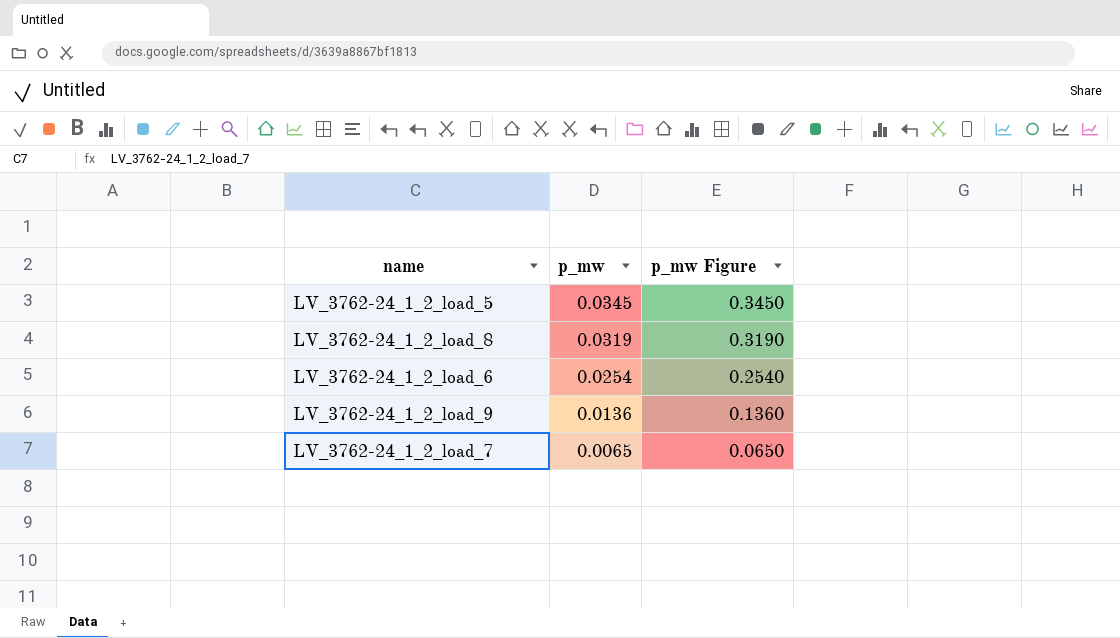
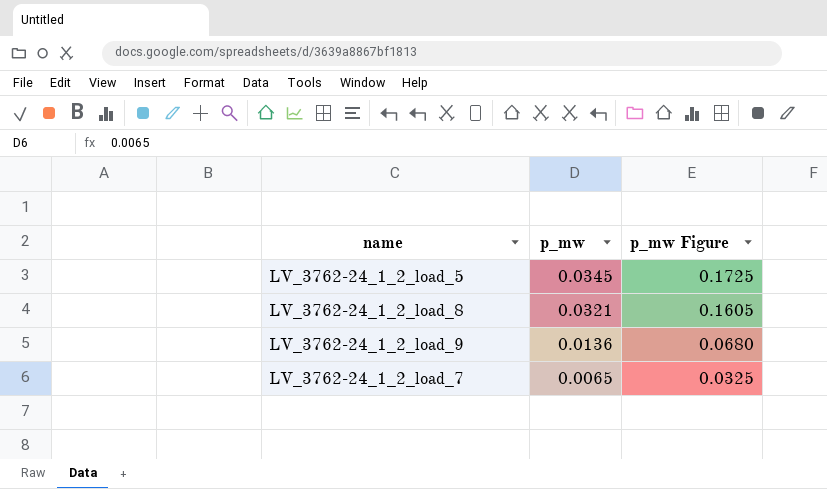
column p_mw Figure | formula: [p_mw] * 10 -> [p_mw] * 5
row LV_3762-24_1_2_load_6: 0.0254 | 0.2540 -> none
LV_3762-24_1_2_load_8 | p_mw: 0.0319 -> 0.0321

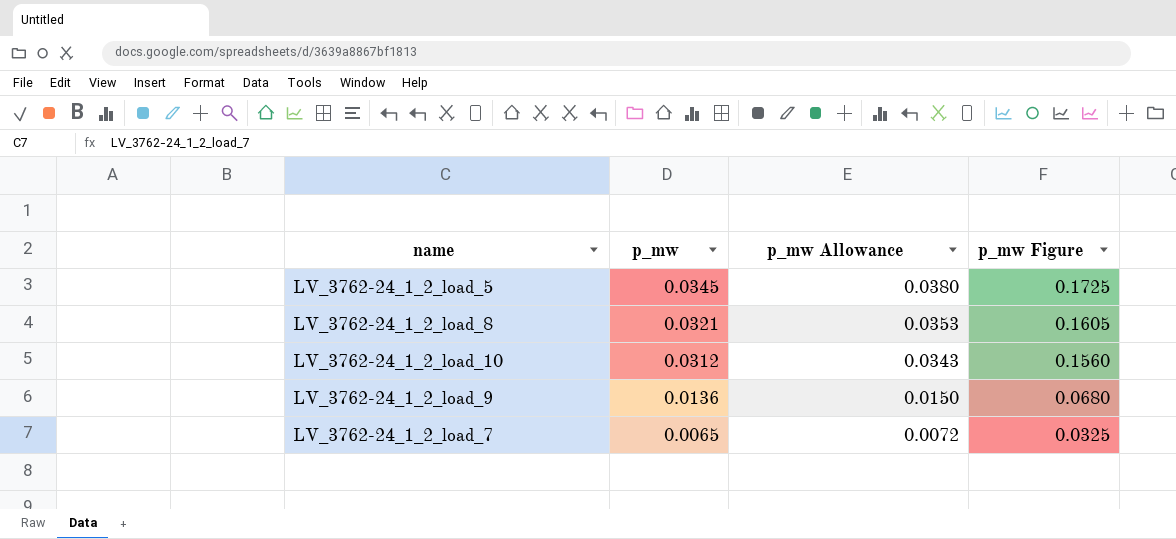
column p_mw Allowance | formula: none -> [p_mw] * 1.1
row LV_3762-24_1_2_load_10: none -> 0.0312 | 0.0343 | 0.1560

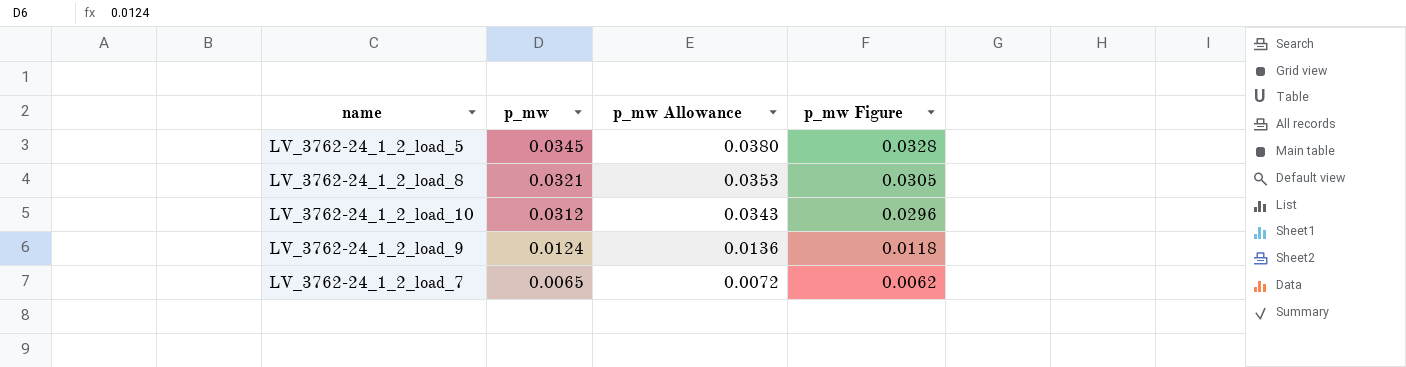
column p_mw Figure | formula: [p_mw] * 5 -> [p_mw] * 0.95
LV_3762-24_1_2_load_9 | p_mw: 0.0136 -> 0.0124
LV_3762-24_1_2_load_9 | p_mw Allowance: 0.0150 -> 0.0136

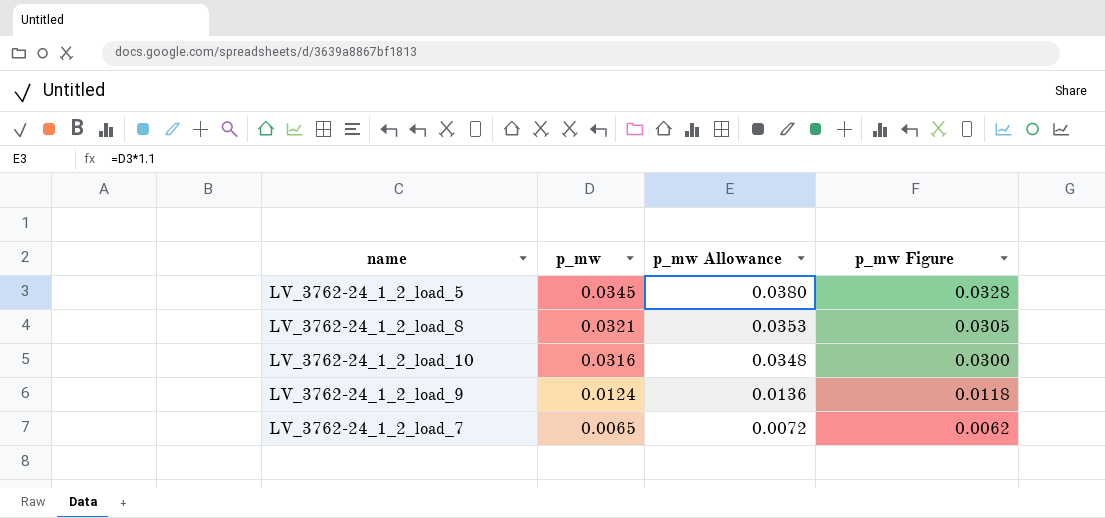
LV_3762-24_1_2_load_10 | p_mw: 0.0312 -> 0.0316
LV_3762-24_1_2_load_10 | p_mw Allowance: 0.0343 -> 0.0348
LV_3762-24_1_2_load_10 | p_mw Figure: 0.0296 -> 0.0300

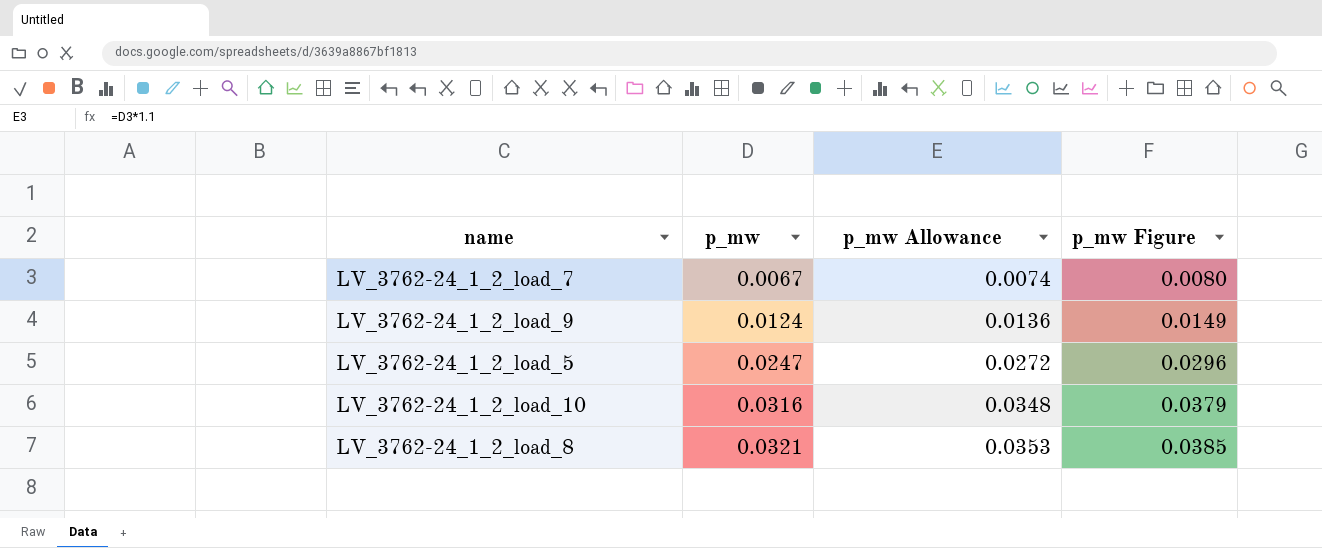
row order: p_mw descending -> p_mw ascending
column p_mw Figure | formula: [p_mw] * 0.95 -> [p_mw] * 1.2
LV_3762-24_1_2_load_7 | p_mw: 0.0065 -> 0.0067
LV_3762-24_1_2_load_7 | p_mw Allowance: 0.0072 -> 0.0074
LV_3762-24_1_2_load_5 | p_mw: 0.0345 -> 0.0247
LV_3762-24_1_2_load_5 | p_mw Allowance: 0.0380 -> 0.0272

